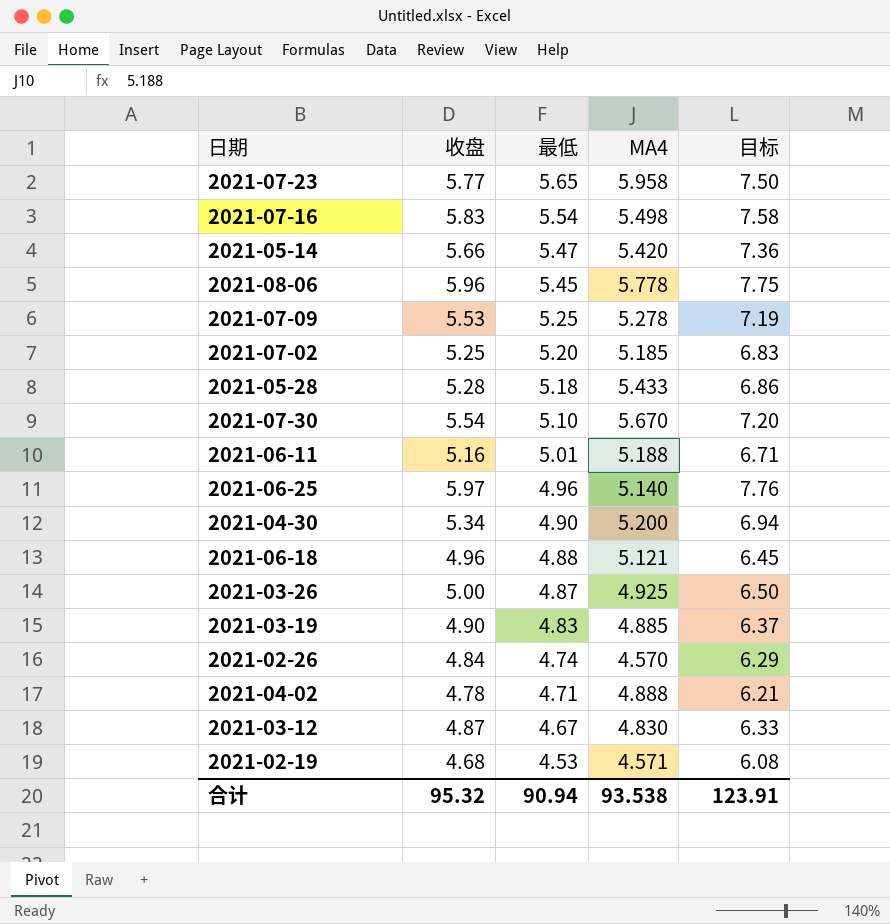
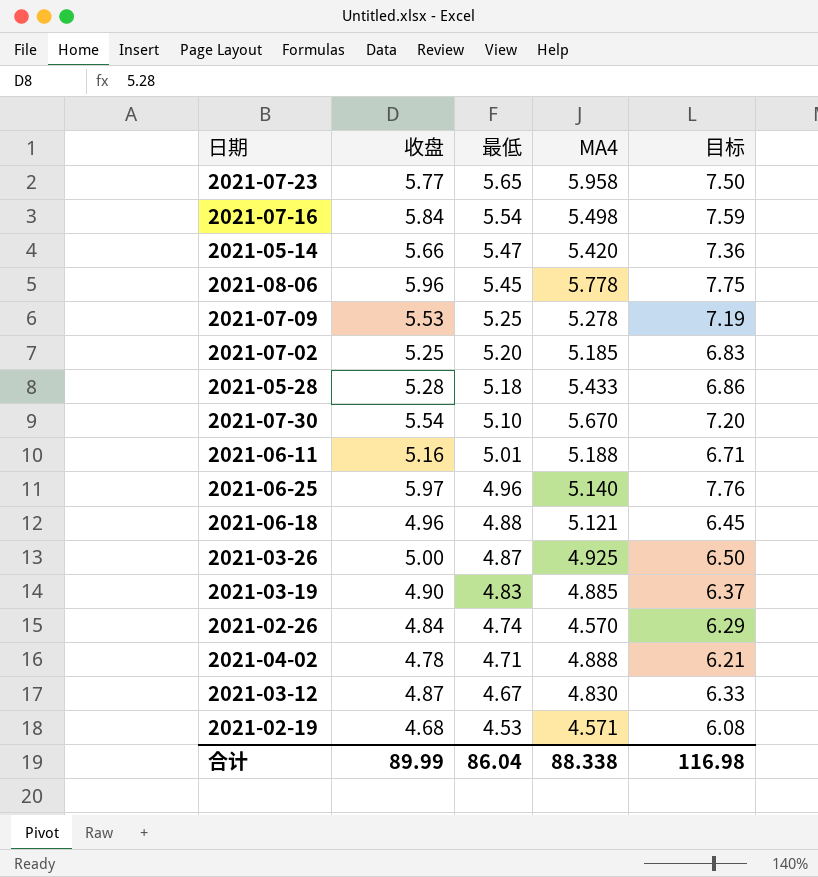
row 2021-04-30: 5.34 | 4.90 | 5.200 | 6.94 -> none
2021-07-16 | 收盘: 5.83 -> 5.84
2021-07-16 | 目标: 7.58 -> 7.59
合计 | 收盘: 95.32 -> 89.99
合计 | 最低: 90.94 -> 86.04
合计 | MA4: 93.538 -> 88.338
合计 | 目标: 123.91 -> 116.98

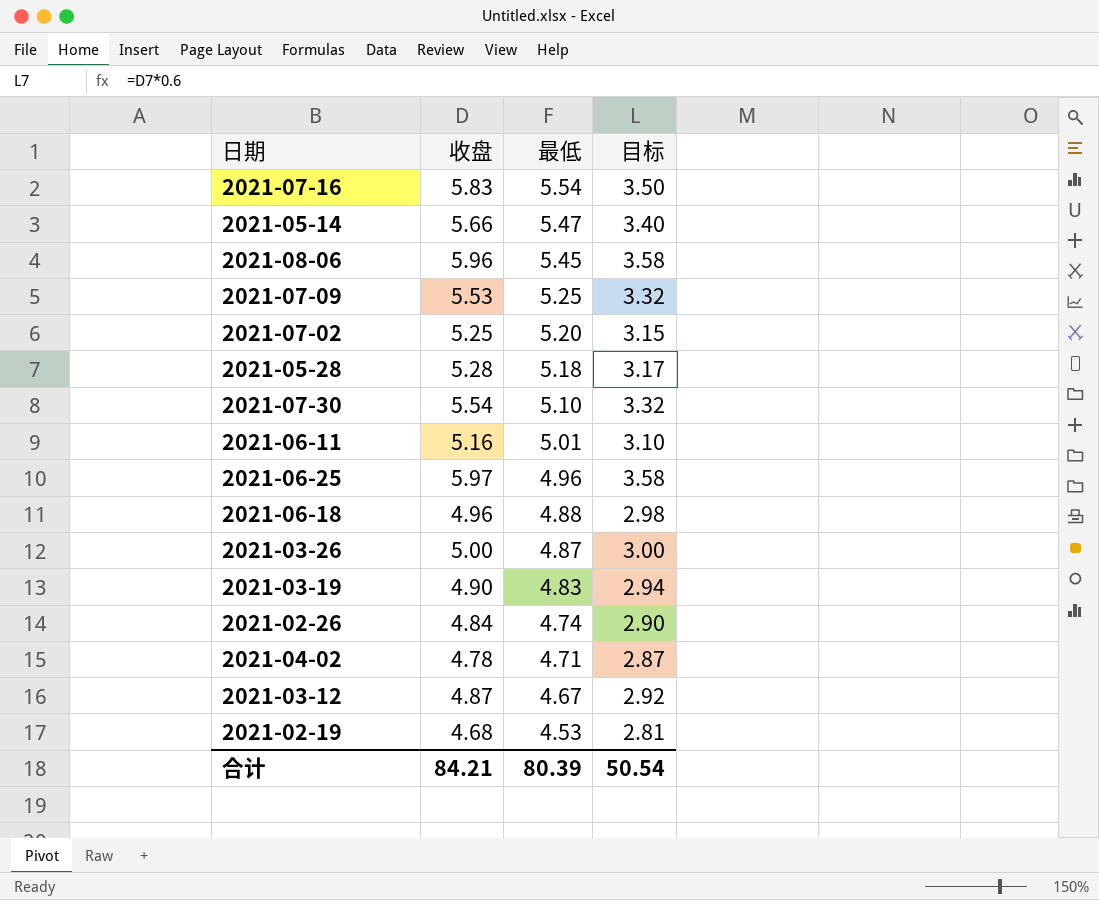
column MA4 | position: 4 -> none
column 目标 | formula: [收盘] * 1.3 -> [收盘] * 0.6
row 2021-07-23: 5.77 | 5.65 | 5.958 | 7.50 -> none
2021-07-16 | 收盘: 5.84 -> 5.83
合计 | 收盘: 89.99 -> 84.21
合计 | 最低: 86.04 -> 80.39
合计 | 目标: 116.98 -> 50.54

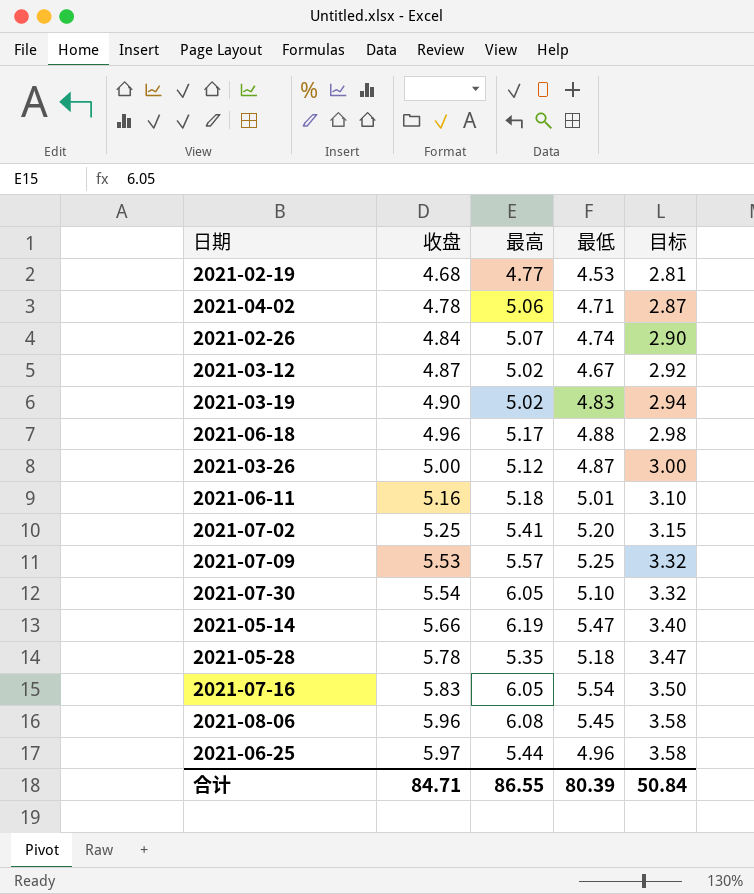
row order: 最低 descending -> 收盘 ascending
column 最高 | position: none -> 3
2021-05-28 | 收盘: 5.28 -> 5.78
2021-05-28 | 目标: 3.17 -> 3.47
合计 | 收盘: 84.21 -> 84.71
合计 | 目标: 50.54 -> 50.84

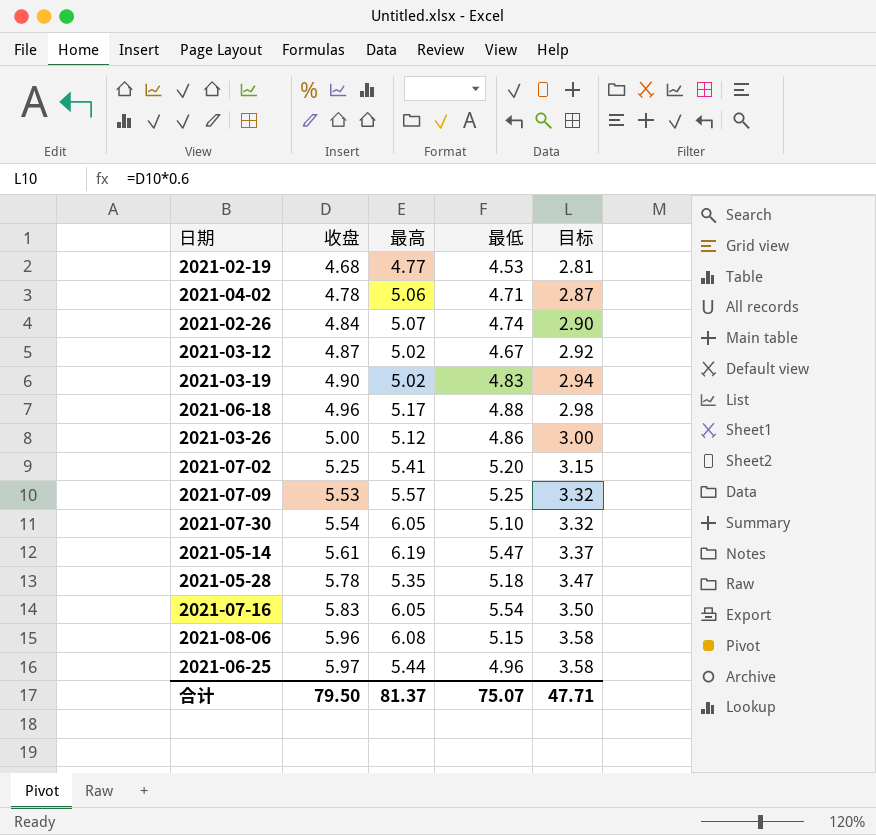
row 2021-06-11: 5.16 | 5.18 | 5.01 | 3.10 -> none
2021-03-26 | 最低: 4.87 -> 4.86
2021-05-14 | 收盘: 5.66 -> 5.61
2021-05-14 | 目标: 3.40 -> 3.37
2021-08-06 | 最低: 5.45 -> 5.15
合计 | 收盘: 84.71 -> 79.50
合计 | 最高: 86.55 -> 81.37
合计 | 最低: 80.39 -> 75.07
合计 | 目标: 50.84 -> 47.71

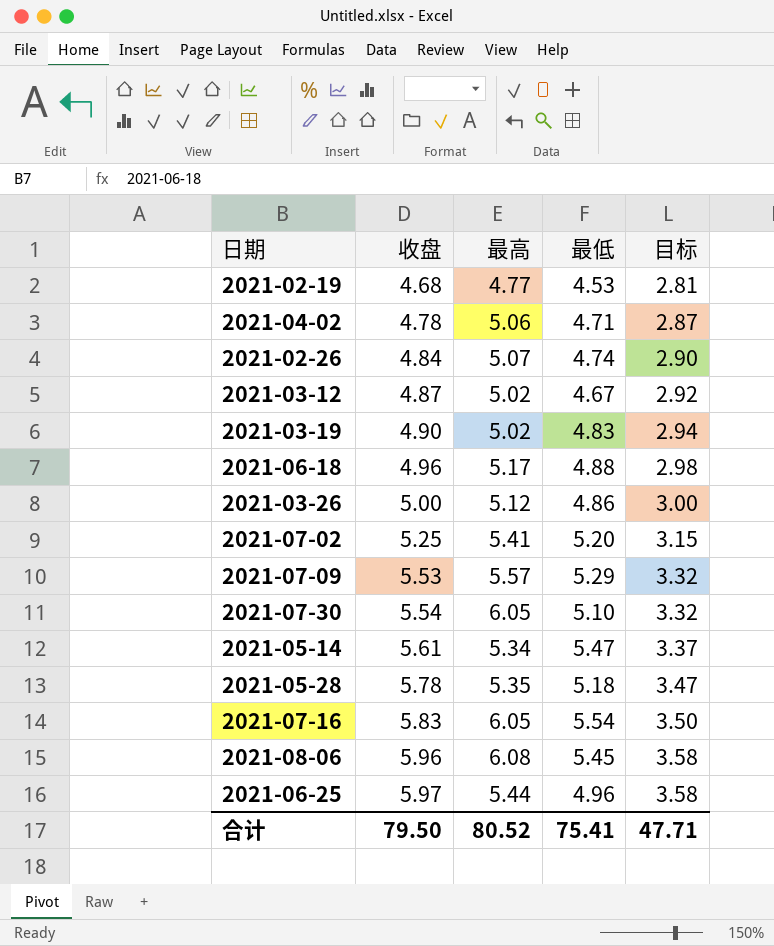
2021-07-09 | 最低: 5.25 -> 5.29
2021-05-14 | 最高: 6.19 -> 5.34
2021-08-06 | 最低: 5.15 -> 5.45
合计 | 最高: 81.37 -> 80.52
合计 | 最低: 75.07 -> 75.41

